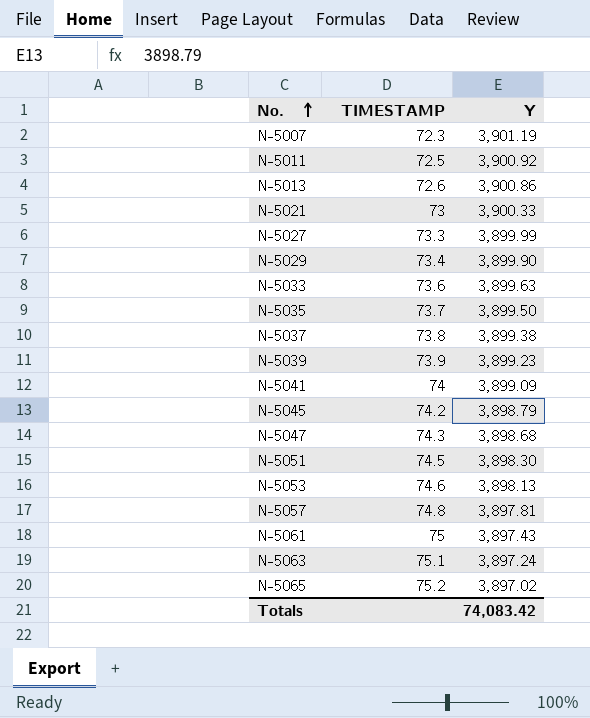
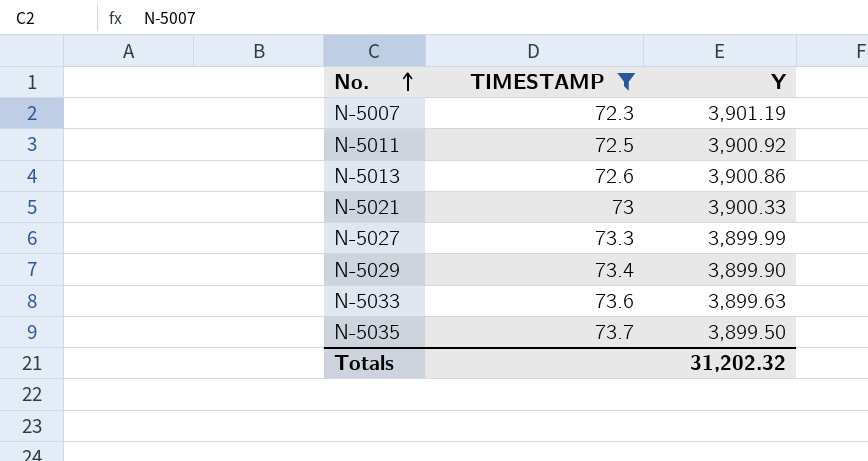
filter: none -> TIMESTAMP <= 73.7
Totals | Y: 74,083.42 -> 31,202.32

